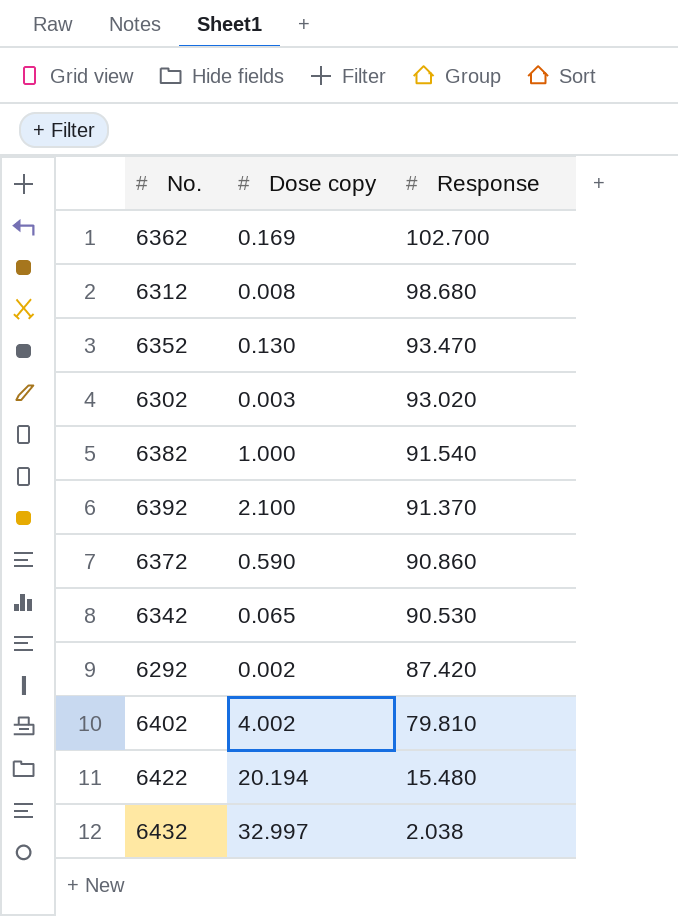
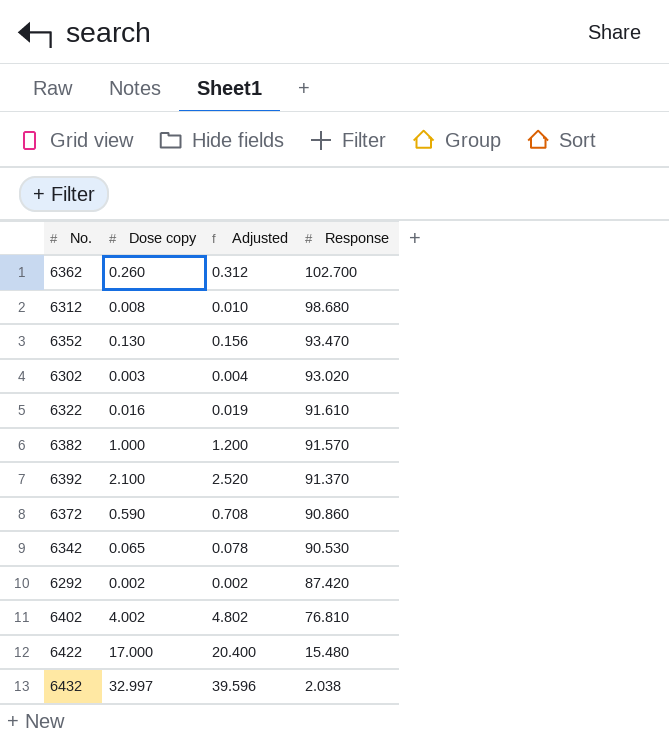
column Adjusted | formula: none -> [Dose copy] * 1.2
6362 | Dose copy: 0.169 -> 0.260
row 6322: none -> 0.016 | 0.019 | 91.610
6382 | Response: 91.540 -> 91.570
6402 | Response: 79.810 -> 76.810
6422 | Dose copy: 20.194 -> 17.000

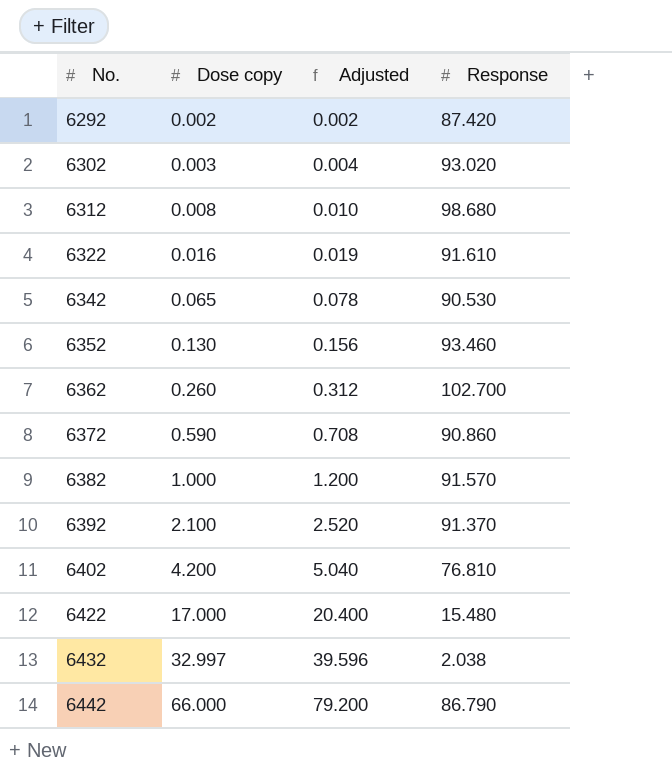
row order: Response descending -> No. ascending
6352 | Response: 93.470 -> 93.460
6402 | Dose copy: 4.002 -> 4.200
6402 | Adjusted: 4.802 -> 5.040
row 6442: none -> 66.000 | 79.200 | 86.790

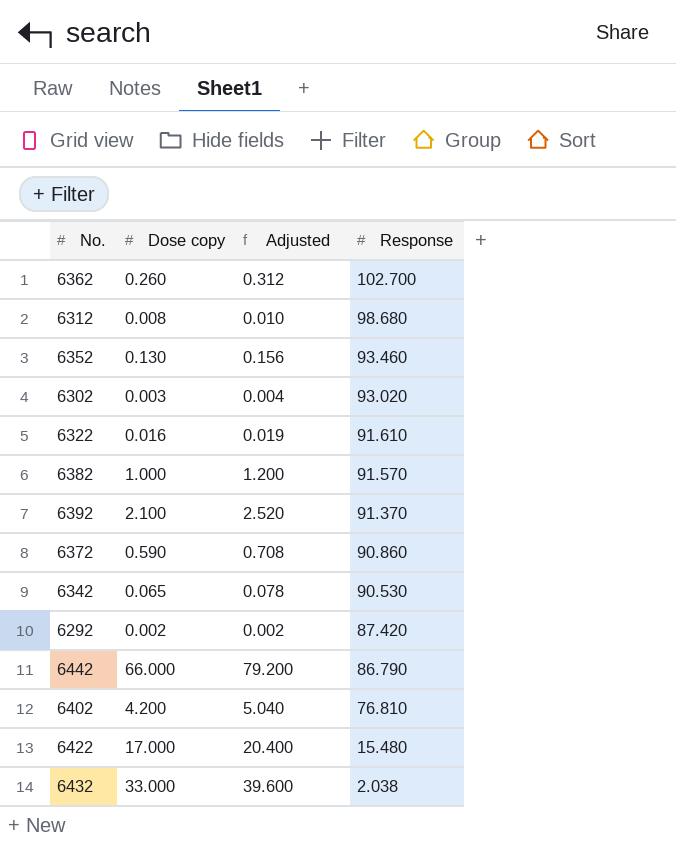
row order: No. ascending -> Response descending
6432 | Dose copy: 32.997 -> 33.000
6432 | Adjusted: 39.596 -> 39.600

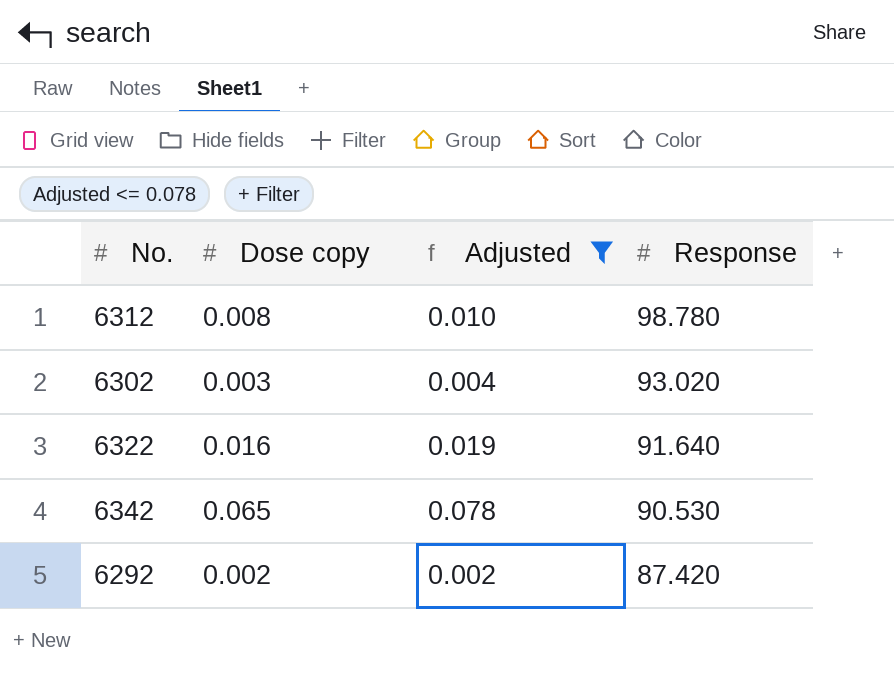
filter: none -> Adjusted <= 0.078
6312 | Response: 98.680 -> 98.780
6322 | Response: 91.610 -> 91.640

